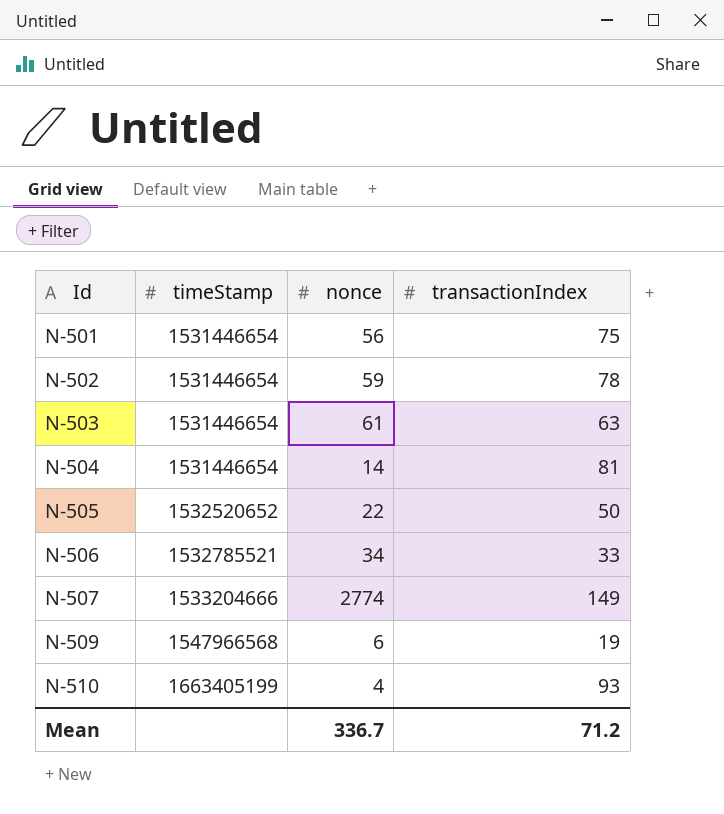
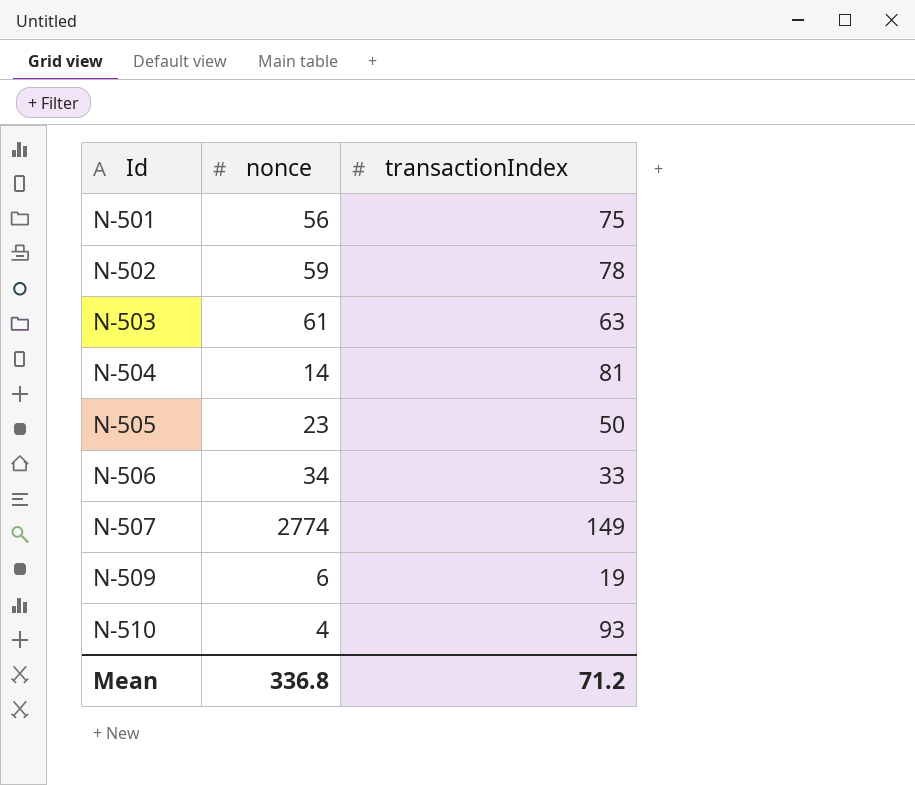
column timeStamp | position: 2 -> none
N-505 | nonce: 22 -> 23
Mean | nonce: 336.7 -> 336.8

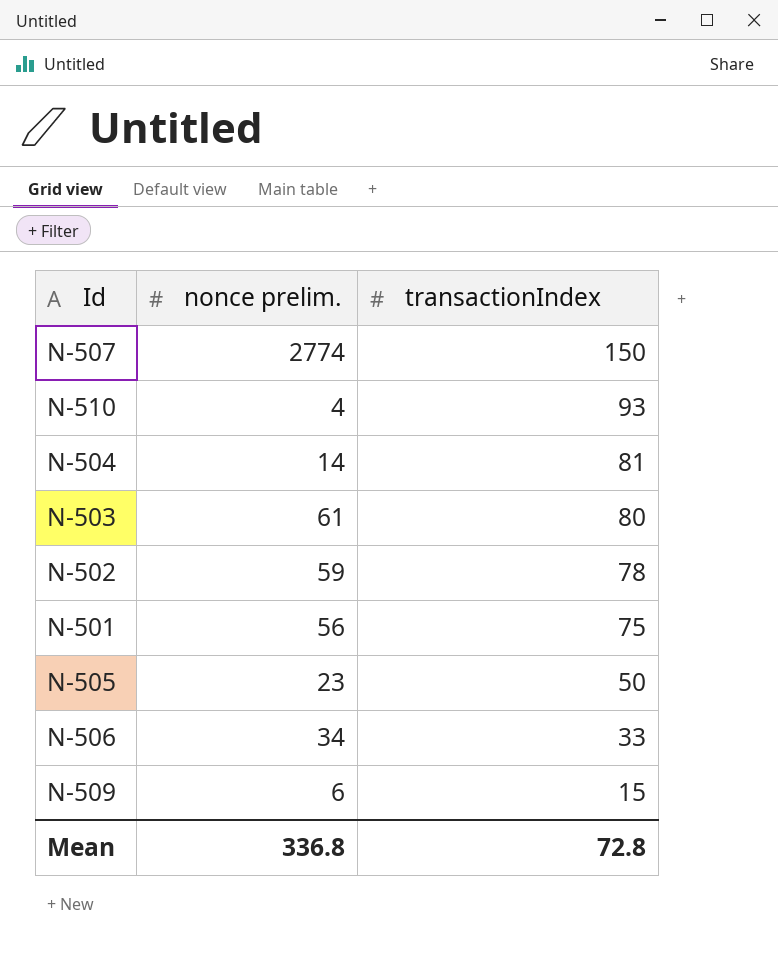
row order: Id ascending -> transactionIndex descending
column name: nonce -> nonce prelim.
N-507 | transactionIndex: 149 -> 150
N-503 | transactionIndex: 63 -> 80
N-509 | transactionIndex: 19 -> 15
Mean | transactionIndex: 71.2 -> 72.8

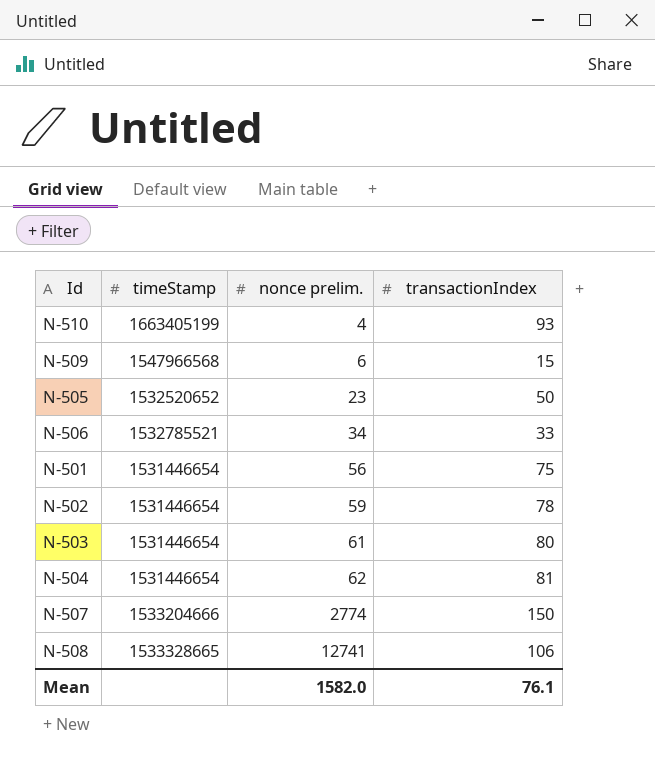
row order: transactionIndex descending -> nonce prelim. ascending
column timeStamp | position: none -> 2
N-504 | nonce prelim.: 14 -> 62
row N-508: none -> 1533328665 | 12741 | 106
Mean | nonce prelim.: 336.8 -> 1582.0
Mean | transactionIndex: 72.8 -> 76.1

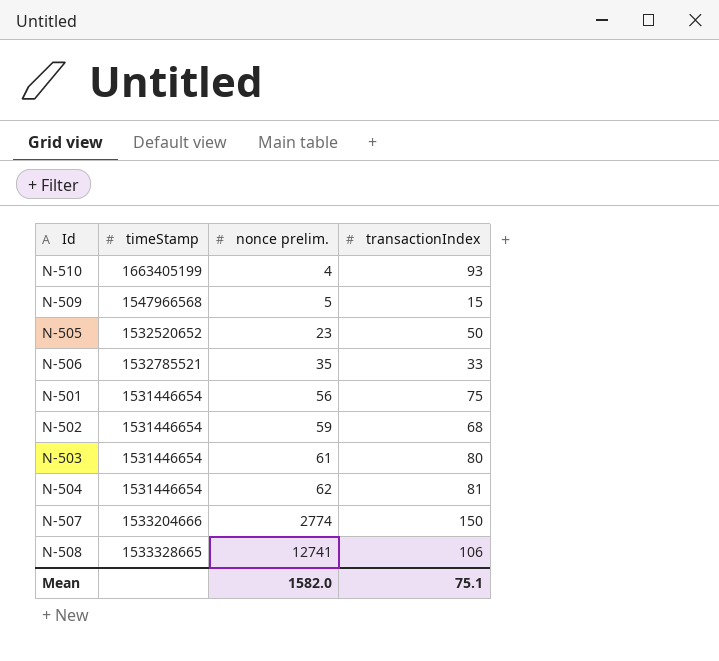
N-509 | nonce prelim.: 6 -> 5
N-506 | nonce prelim.: 34 -> 35
N-502 | transactionIndex: 78 -> 68
Mean | transactionIndex: 76.1 -> 75.1

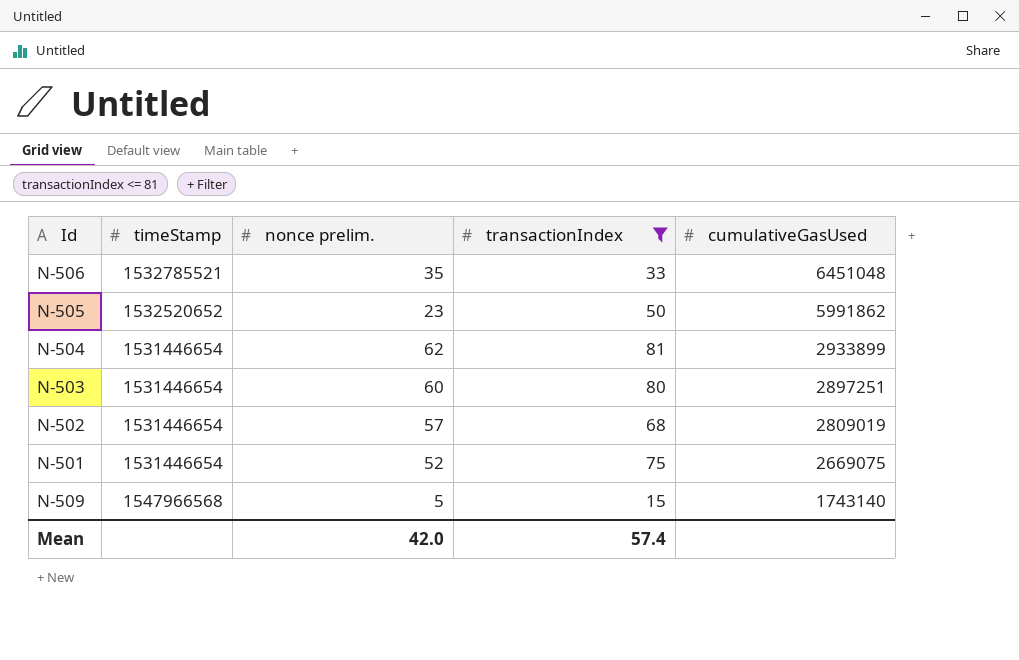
filter: none -> transactionIndex <= 81
row order: nonce prelim. ascending -> cumulativeGasUsed descending
column cumulativeGasUsed | position: none -> 5
N-503 | nonce prelim.: 61 -> 60
N-502 | nonce prelim.: 59 -> 57
N-501 | nonce prelim.: 56 -> 52
Mean | nonce prelim.: 1582.0 -> 42.0
Mean | transactionIndex: 75.1 -> 57.4

